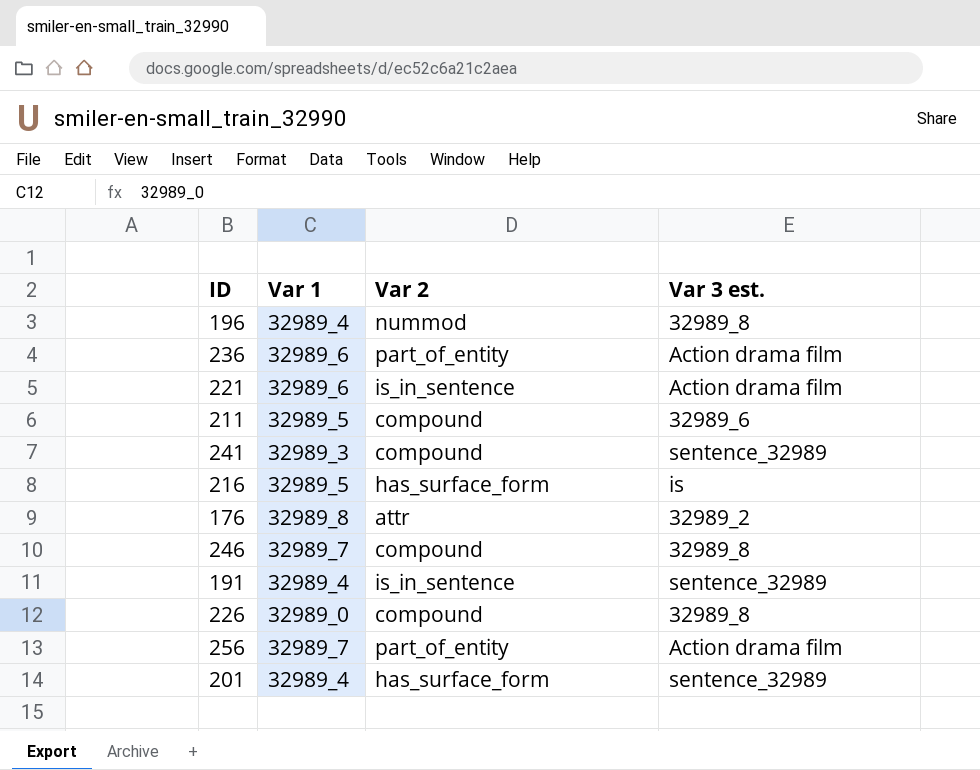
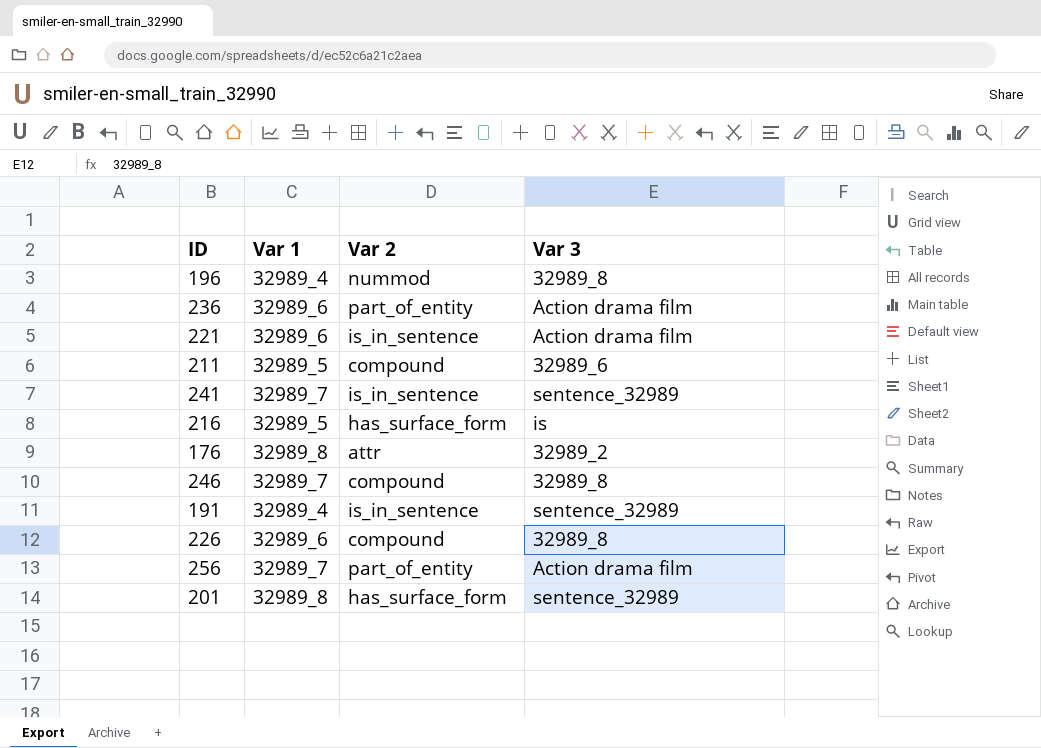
column name: Var 3 est. -> Var 3
241 | Var 1: 32989_3 -> 32989_7
241 | Var 2: compound -> is_in_sentence
226 | Var 1: 32989_0 -> 32989_6
201 | Var 1: 32989_4 -> 32989_8

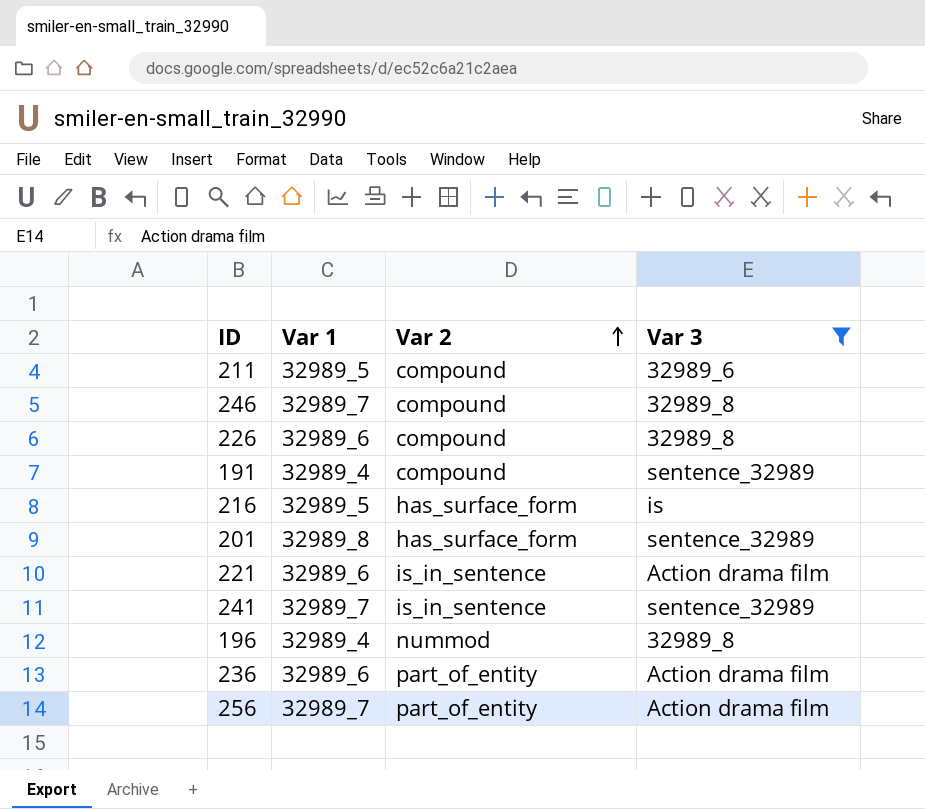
filter: none -> Var 3 != 32989_2
row order: none -> Var 2 ascending
191 | Var 2: is_in_sentence -> compound

